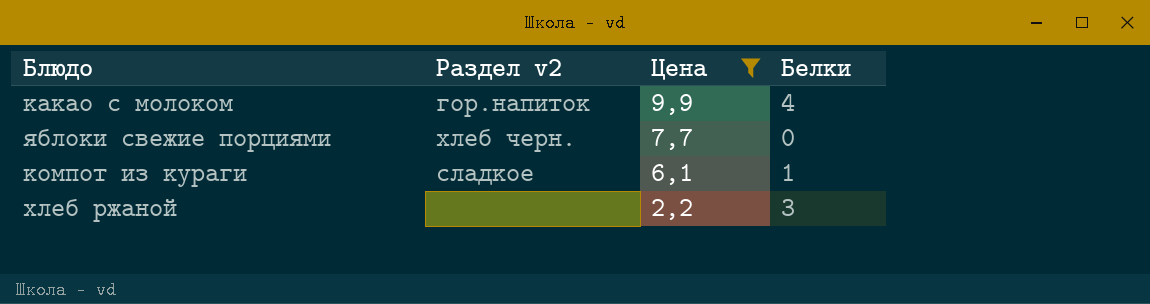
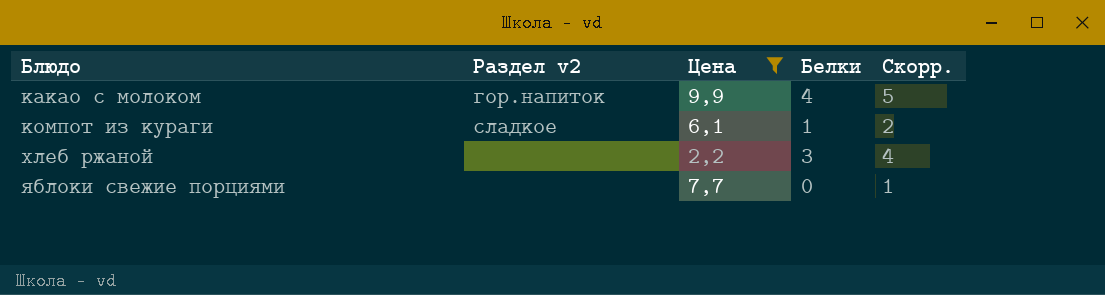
row order: Цена descending -> Блюдо ascending
column Скорр. | formula: none -> [Белки] + 1
яблоки свежие порциями | Раздел v2: хлеб черн. -> none

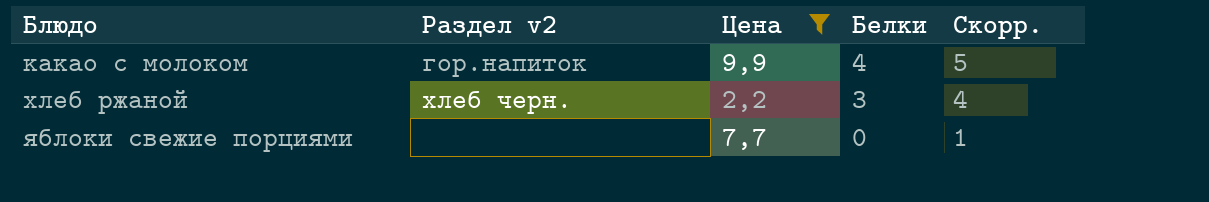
row компот из кураги: сладкое | 6,1 | 1 | 2 -> none
хлеб ржаной | Раздел v2: none -> хлеб черн.

